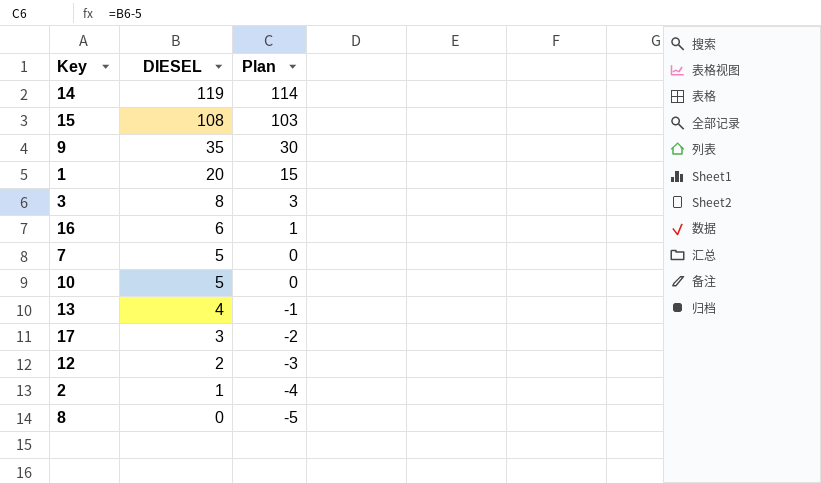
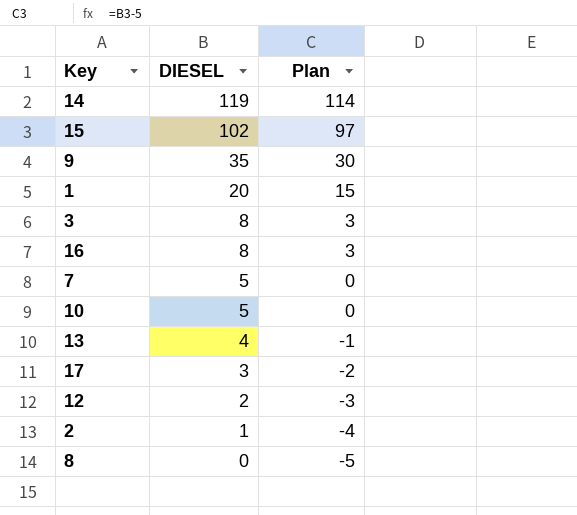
15 | DIESEL: 108 -> 102
15 | Plan: 103 -> 97
16 | DIESEL: 6 -> 8
16 | Plan: 1 -> 3

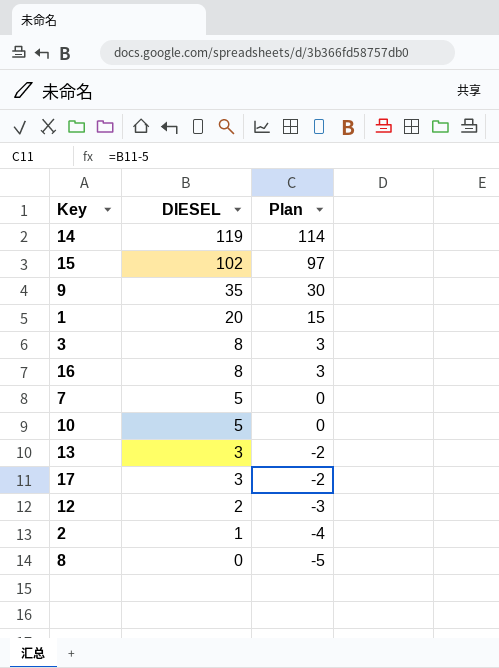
13 | DIESEL: 4 -> 3
13 | Plan: -1 -> -2

